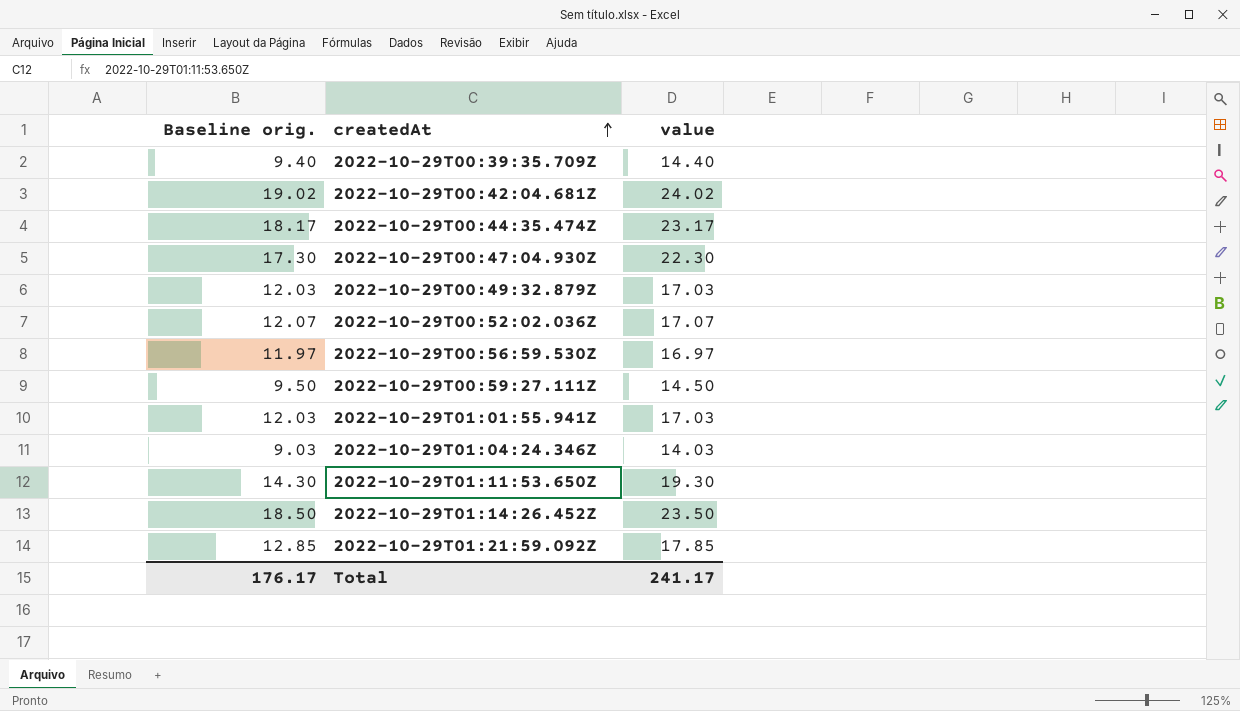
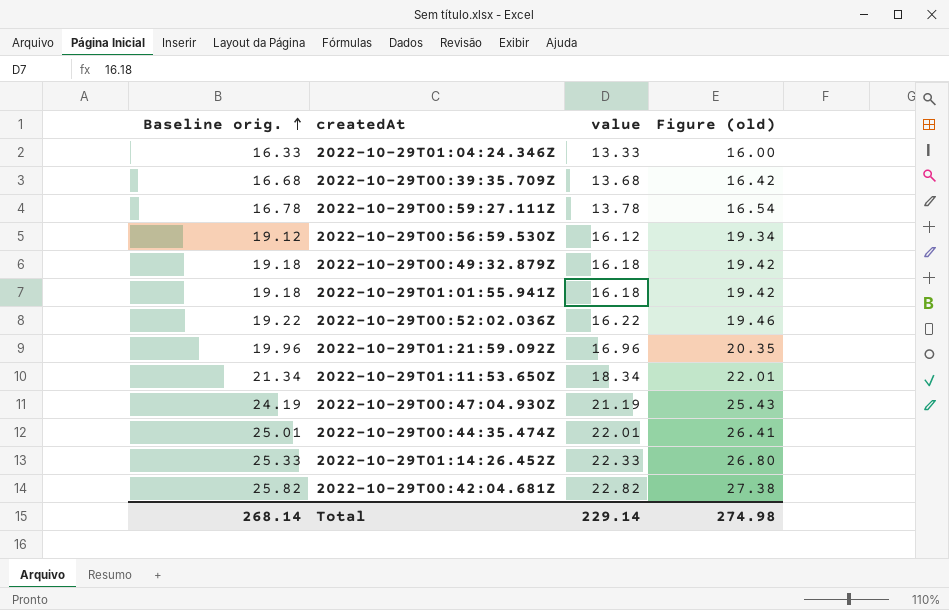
row order: createdAt ascending -> Baseline orig. ascending
column Baseline orig. | formula: [value] - 5 -> [value] + 3
column Figure (old) | formula: none -> [value] * 1.2
2022-10-29T01:04:24.346Z | value: 14.03 -> 13.33
2022-10-29T00:39:35.709Z | value: 14.40 -> 13.68
2022-10-29T00:59:27.111Z | value: 14.50 -> 13.78
2022-10-29T00:56:59.530Z | value: 16.97 -> 16.12
2022-10-29T00:49:32.879Z | value: 17.03 -> 16.18
2022-10-29T01:01:55.941Z | value: 17.03 -> 16.18
2022-10-29T00:52:02.036Z | value: 17.07 -> 16.22
2022-10-29T01:21:59.092Z | value: 17.85 -> 16.96
2022-10-29T01:11:53.650Z | value: 19.30 -> 18.34
2022-10-29T00:47:04.930Z | value: 22.30 -> 21.19
2022-10-29T00:44:35.474Z | value: 23.17 -> 22.01
2022-10-29T01:14:26.452Z | value: 23.50 -> 22.33
2022-10-29T00:42:04.681Z | value: 24.02 -> 22.82
Total | Baseline orig.: 176.17 -> 268.14
Total | value: 241.17 -> 229.14

